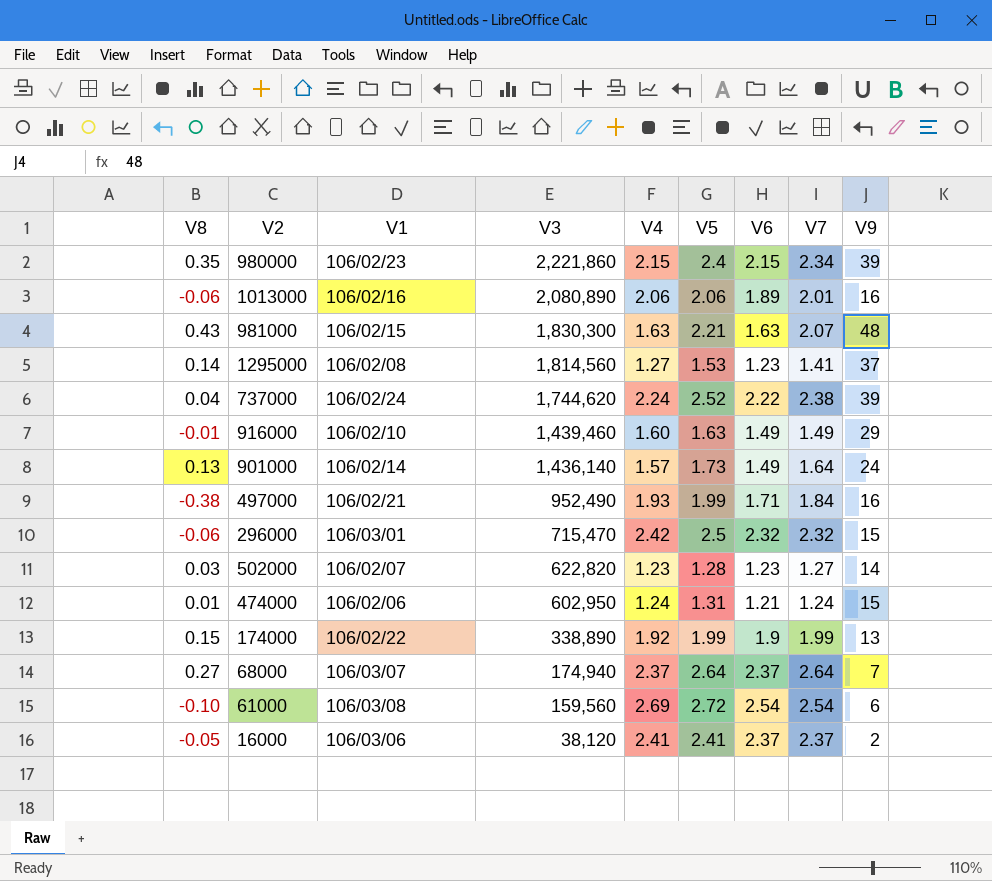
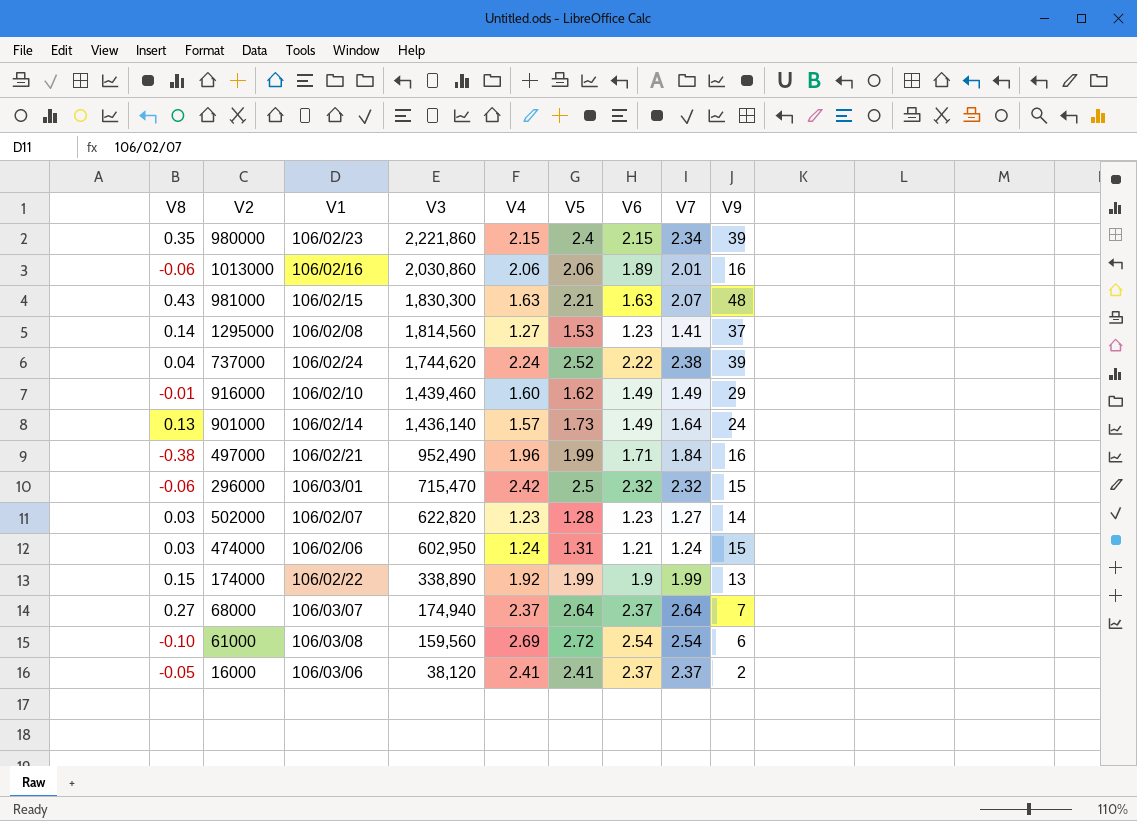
1013000 | V3: 2,080,890 -> 2,030,860
916000 | V5: 1.63 -> 1.62
497000 | V4: 1.93 -> 1.96
474000 | V8: 0.01 -> 0.03

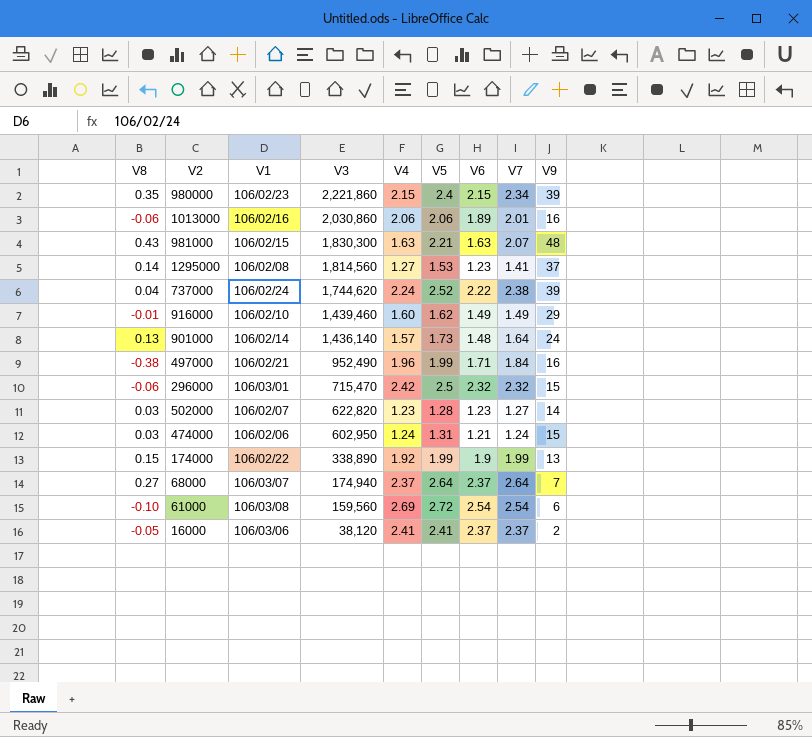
901000 | V6: 1.49 -> 1.48

